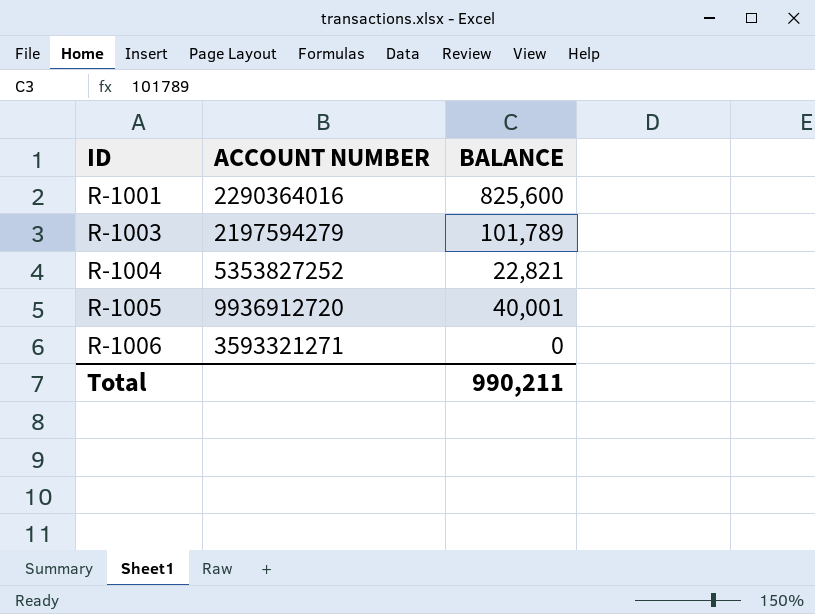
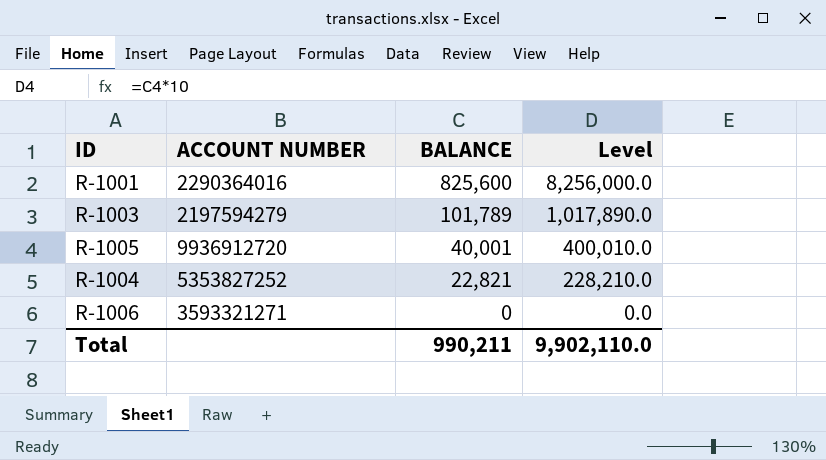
row order: ID ascending -> BALANCE descending
column Level | formula: none -> [BALANCE] * 10

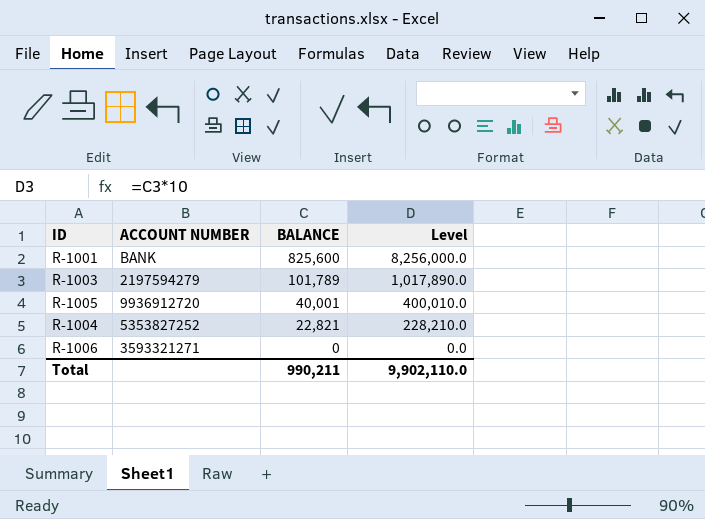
R-1001 | ACCOUNT NUMBER: 2290364016 -> BANK

